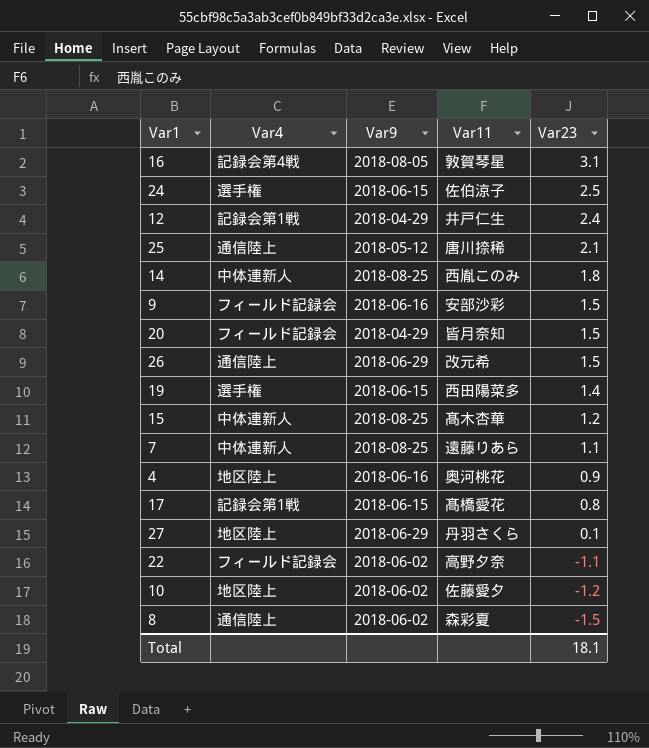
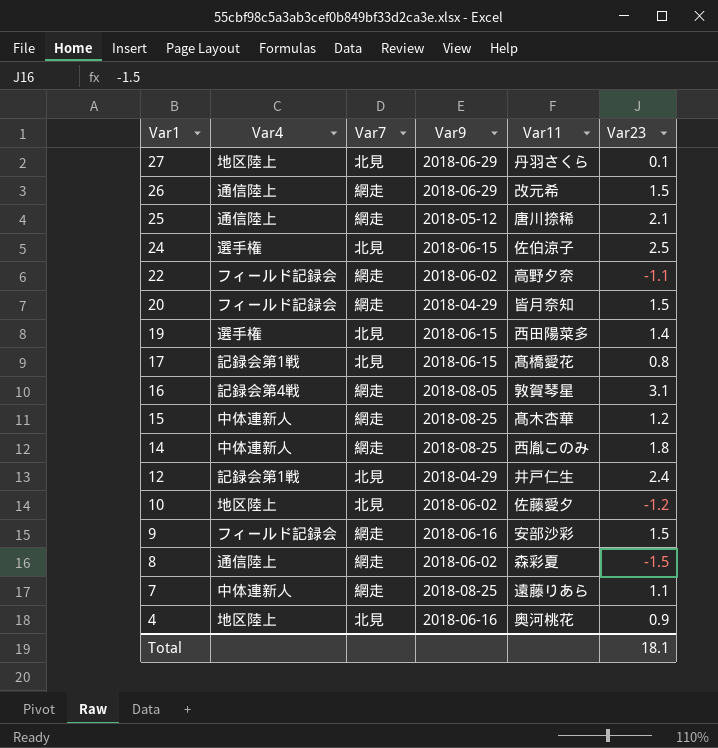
row order: Var23 descending -> Var1 descending
column Var7 | position: none -> 3

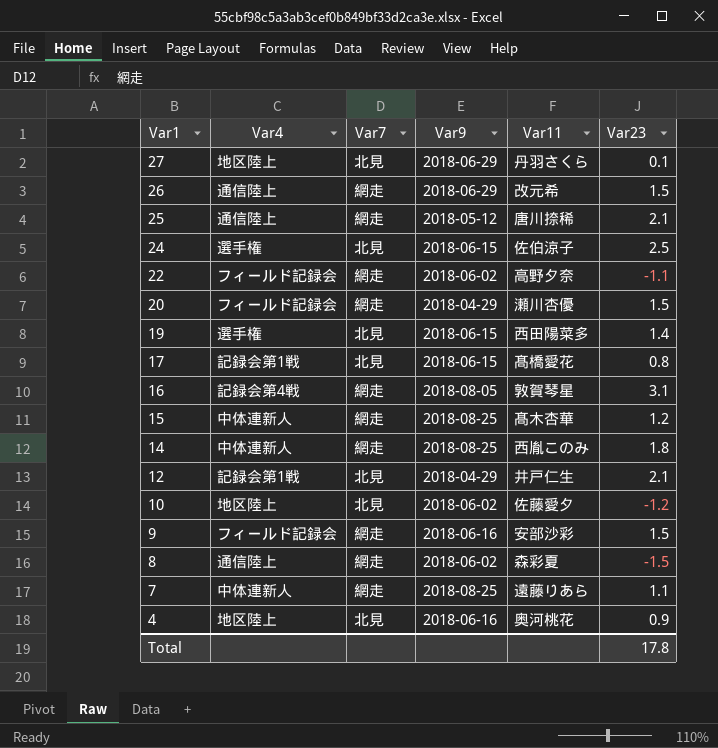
20 | Var11: 皆月奈知 -> 瀬川杏優
12 | Var23: 2.4 -> 2.1
Total | Var23: 18.1 -> 17.8

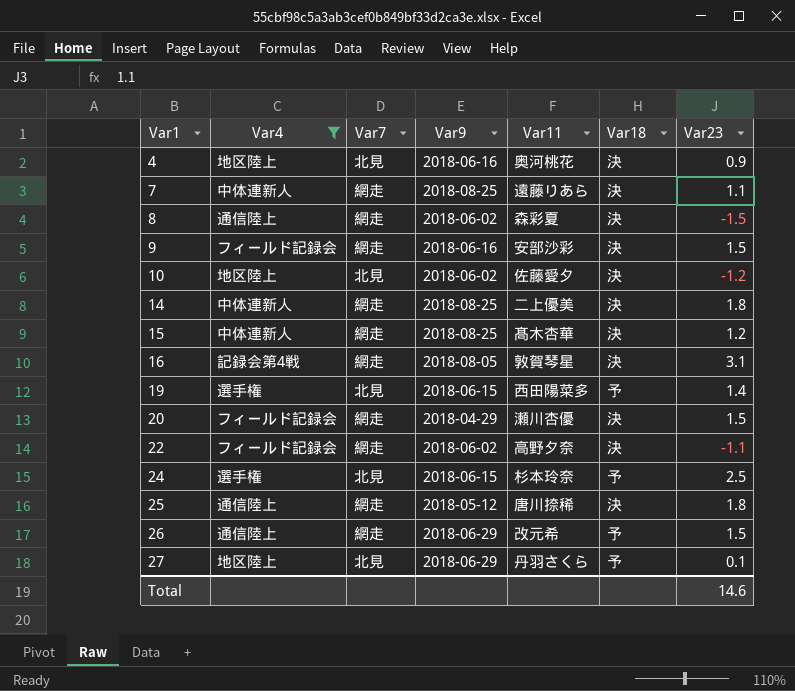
filter: none -> Var4 != 記録会第1戦
row order: Var1 descending -> Var1 ascending
column Var18 | position: none -> 6
14 | Var11: 西胤このみ -> 二上優美
24 | Var11: 佐伯涼子 -> 杉本玲奈
25 | Var23: 2.1 -> 1.8
Total | Var23: 17.8 -> 14.6

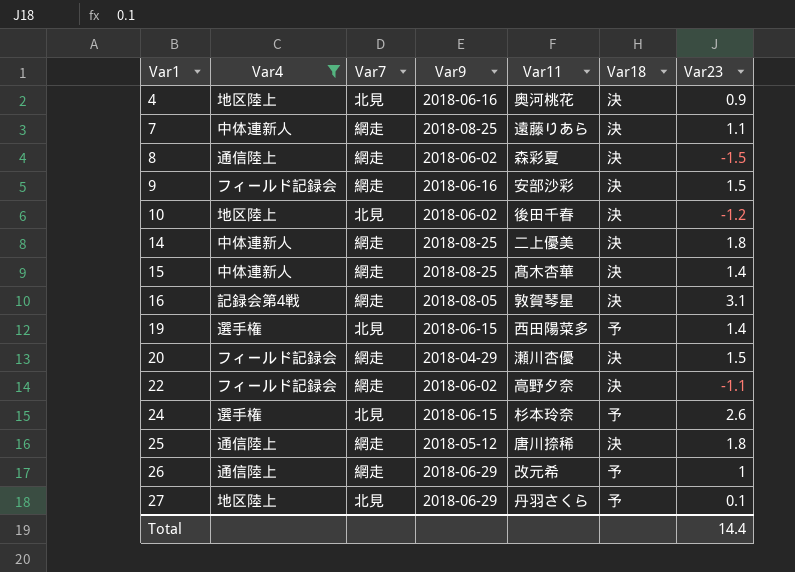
10 | Var11: 佐藤愛夕 -> 後田千春
15 | Var23: 1.2 -> 1.4
24 | Var23: 2.5 -> 2.6
26 | Var23: 1.5 -> 1
Total | Var23: 14.6 -> 14.4

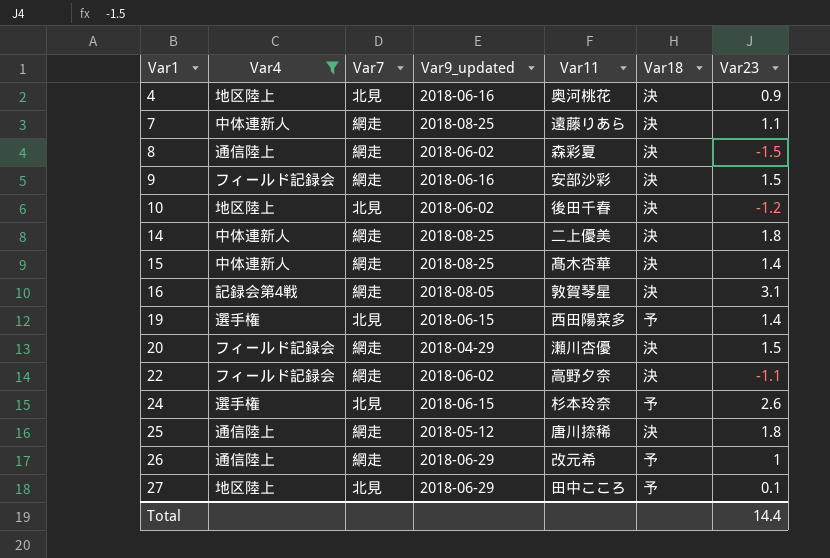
column name: Var9 -> Var9_updated
27 | Var11: 丹羽さくら -> 田中こころ

